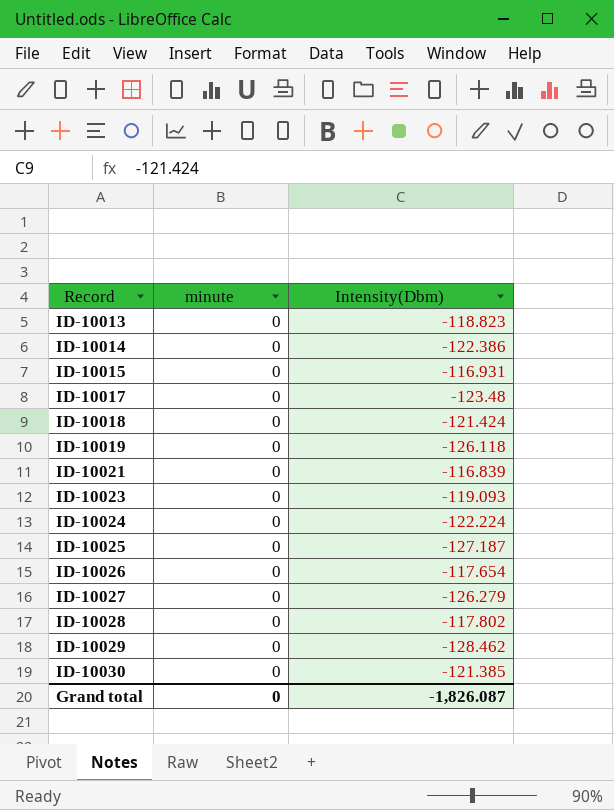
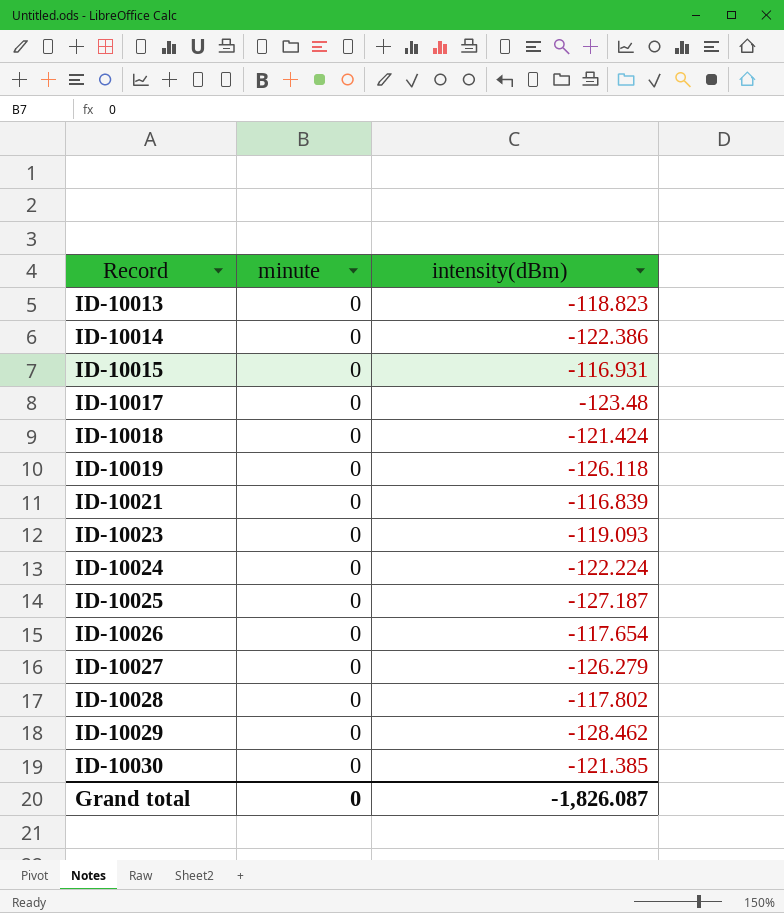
column name: Intensity(Dbm) -> intensity(dBm)

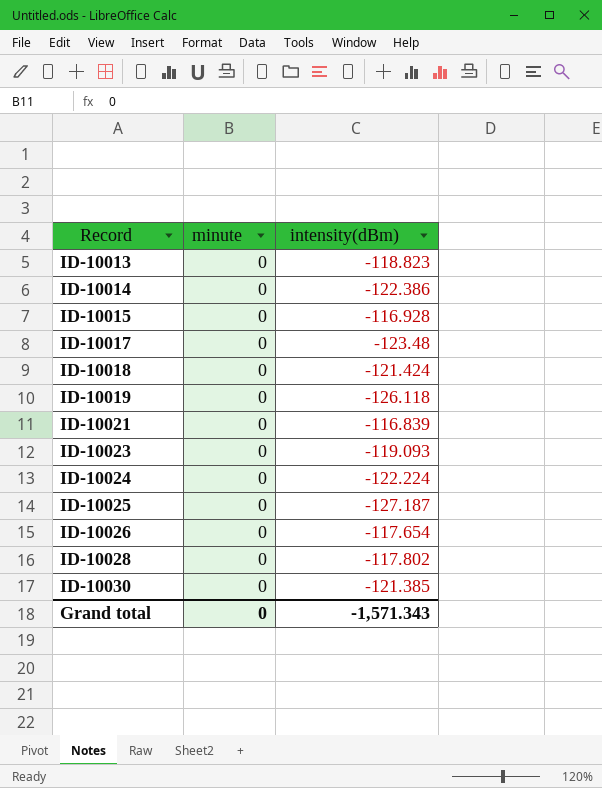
row ID-10027: 0 | -126.279 -> none
row ID-10029: 0 | -128.462 -> none
ID-10015 | intensity(dBm): -116.931 -> -116.928
Grand total | intensity(dBm): -1,826.087 -> -1,571.343

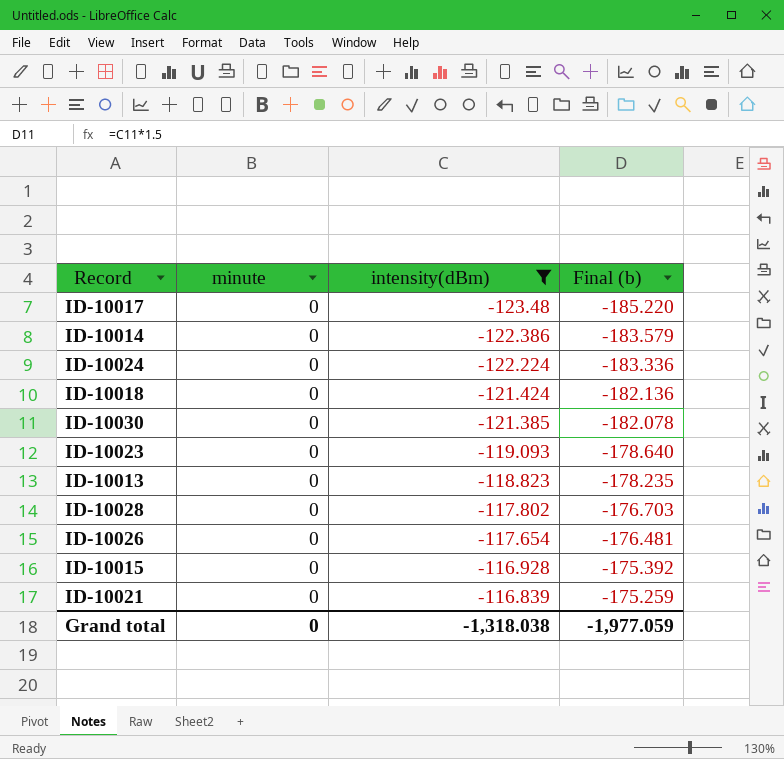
filter: none -> intensity(dBm) >= -123.48
row order: Record ascending -> intensity(dBm) ascending
column Final (b) | formula: none -> [intensity(dBm)] * 1.5
Grand total | intensity(dBm): -1,571.343 -> -1,318.038

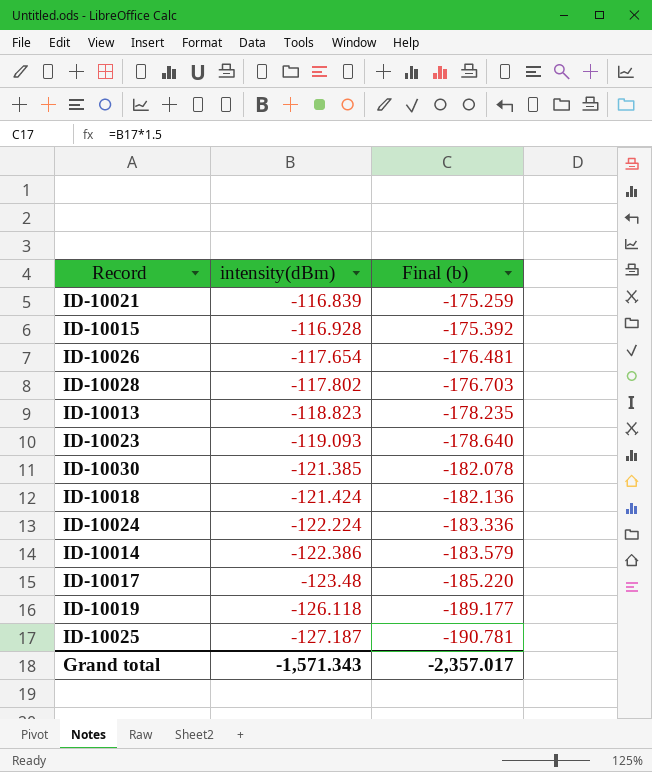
filter: intensity(dBm) >= -123.48 -> none
row order: intensity(dBm) ascending -> intensity(dBm) descending
column minute | position: 2 -> none
Grand total | intensity(dBm): -1,318.038 -> -1,571.343
Grand total | Final (b): -1,977.059 -> -2,357.017

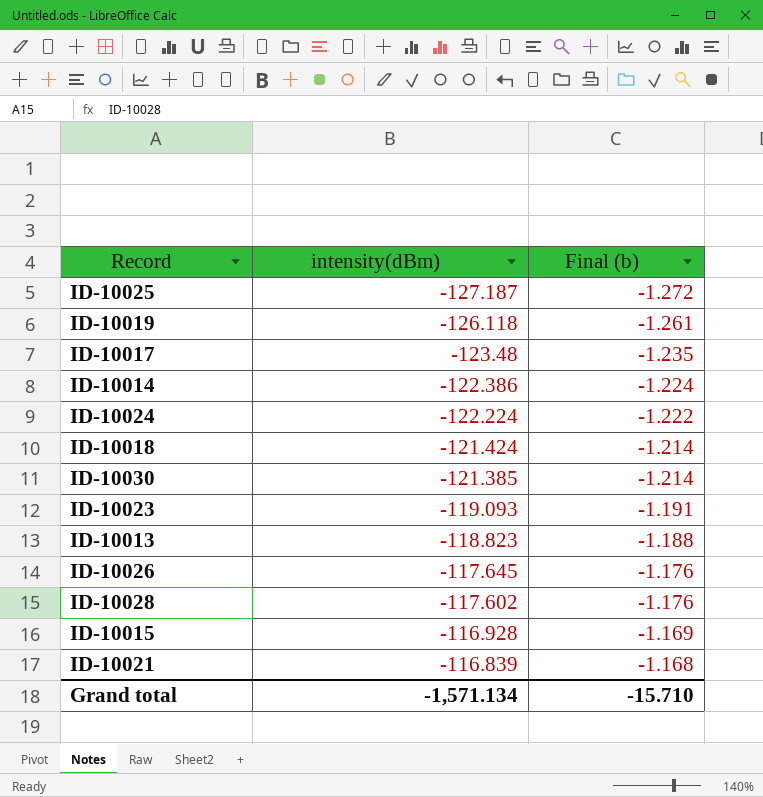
row order: intensity(dBm) descending -> intensity(dBm) ascending
column Final (b) | formula: [intensity(dBm)] * 1.5 -> [intensity(dBm)] * 0.01
ID-10026 | intensity(dBm): -117.654 -> -117.645
ID-10028 | intensity(dBm): -117.802 -> -117.602
Grand total | intensity(dBm): -1,571.343 -> -1,571.134
Grand total | Final (b): -2,357.017 -> -15.710

